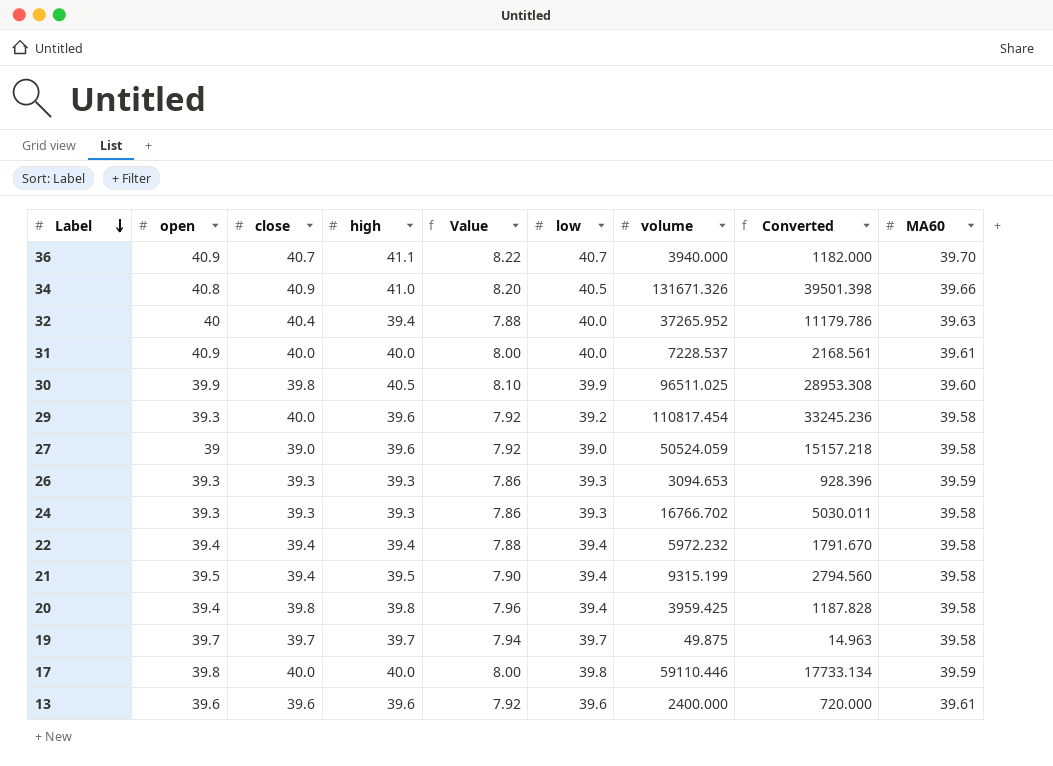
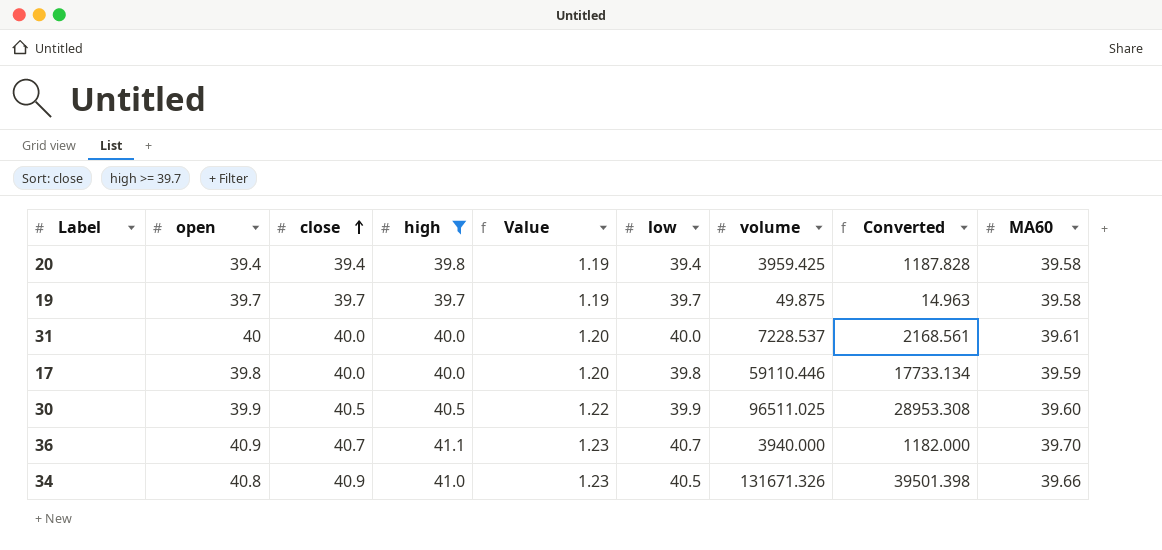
filter: none -> high >= 39.7
row order: Label descending -> close ascending
column Value | formula: [high] * 0.2 -> [high] * 0.03
20 | close: 39.8 -> 39.4
31 | open: 40.9 -> 40
30 | close: 39.8 -> 40.5

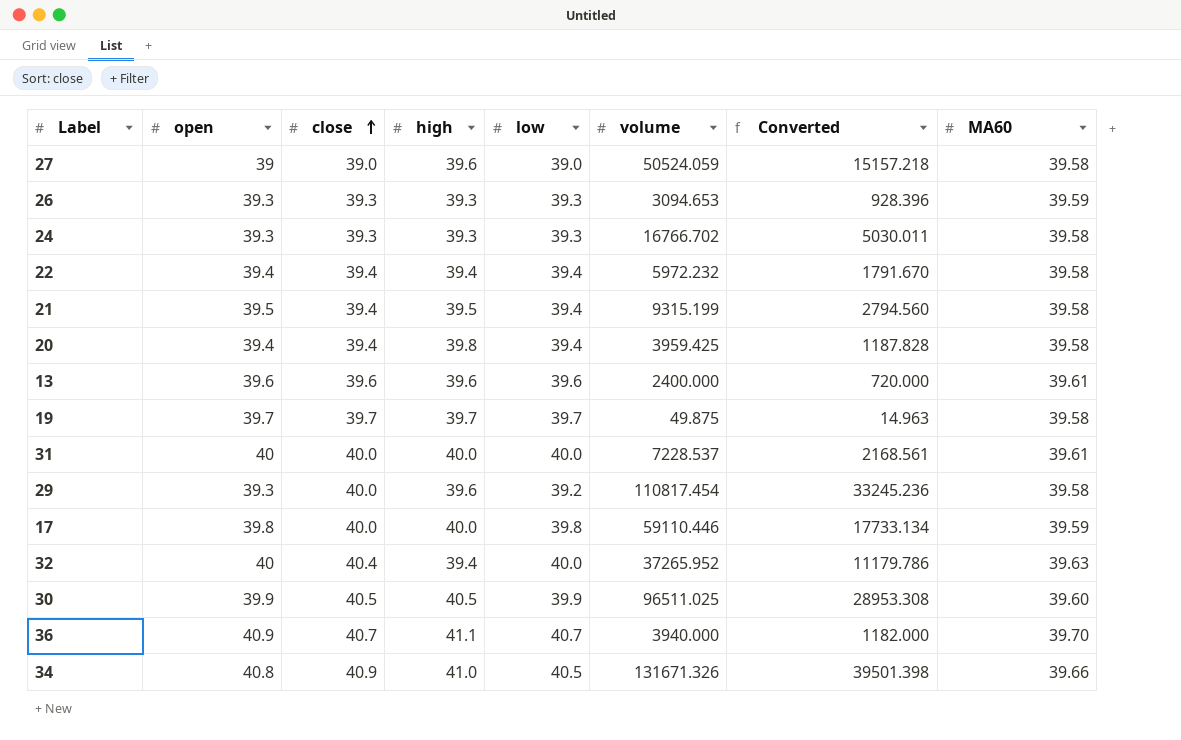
filter: high >= 39.7 -> none
column Value | formula: [high] * 0.03 -> none

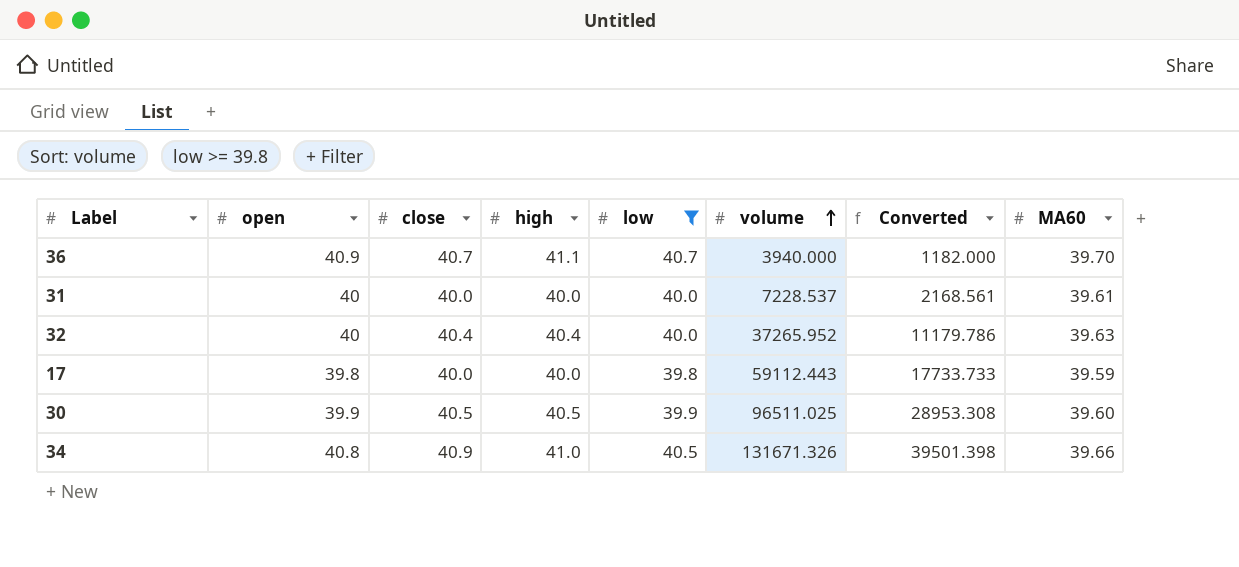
filter: none -> low >= 39.8
row order: close ascending -> volume ascending
32 | high: 39.4 -> 40.4
17 | volume: 59110.446 -> 59112.443
17 | Converted: 17733.134 -> 17733.733

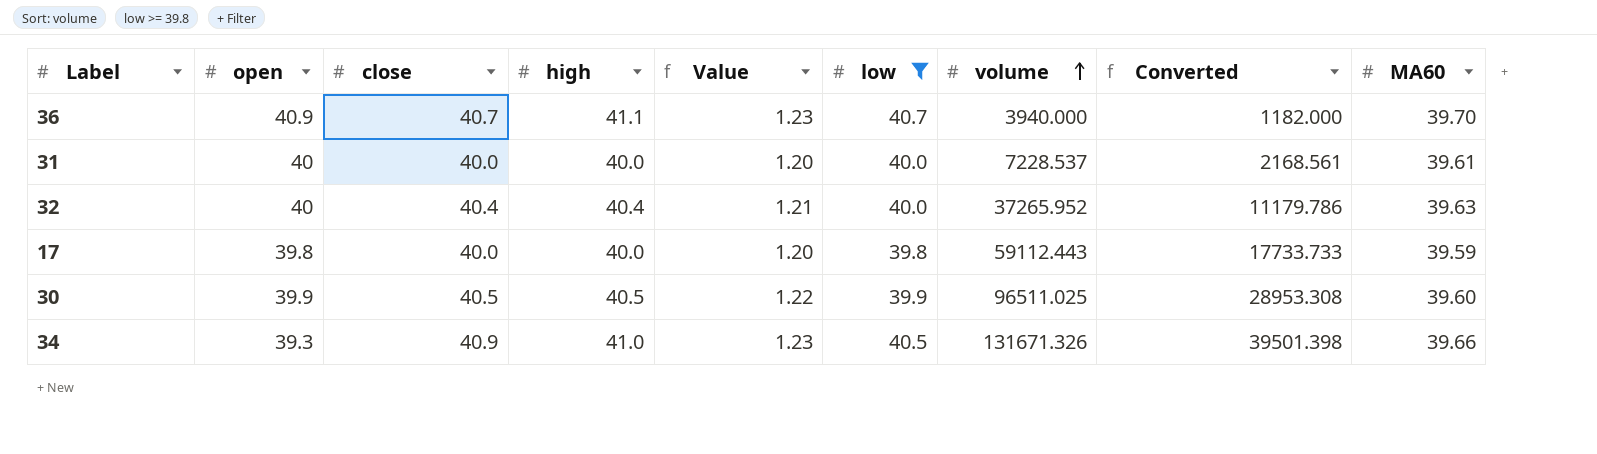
column Value | formula: none -> [high] * 0.03
34 | open: 40.8 -> 39.3

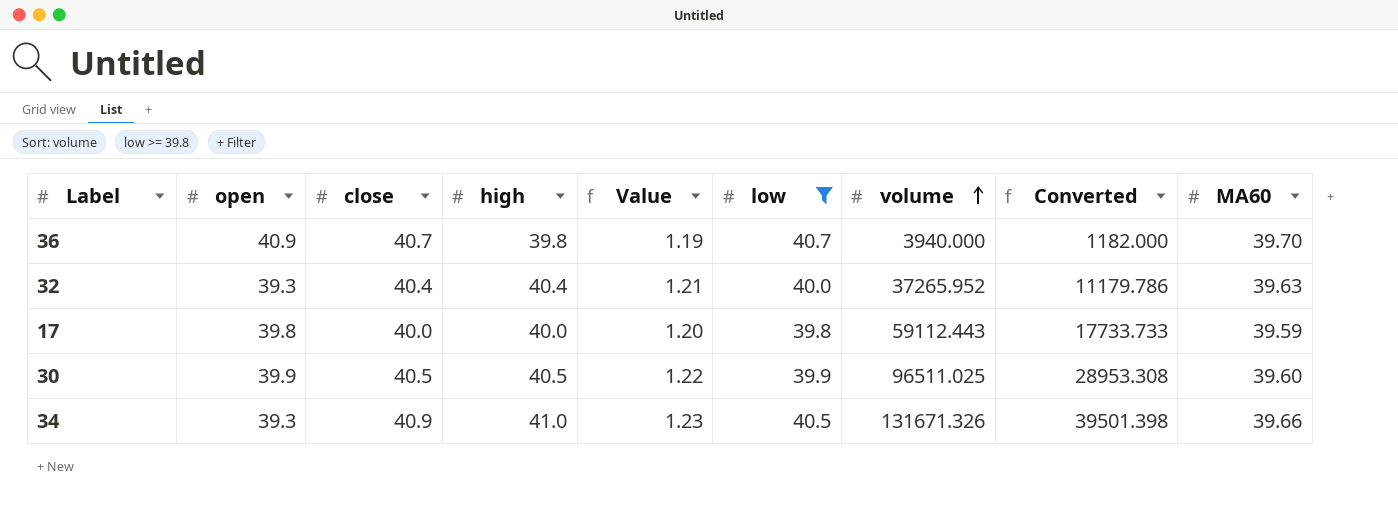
row 31: 40 | 40.0 | 40.0 | 1.20 | 40.0 | 7228.537 | 2168.561 | 39.61 -> none
36 | high: 41.1 -> 39.8
36 | Value: 1.23 -> 1.19
32 | open: 40 -> 39.3

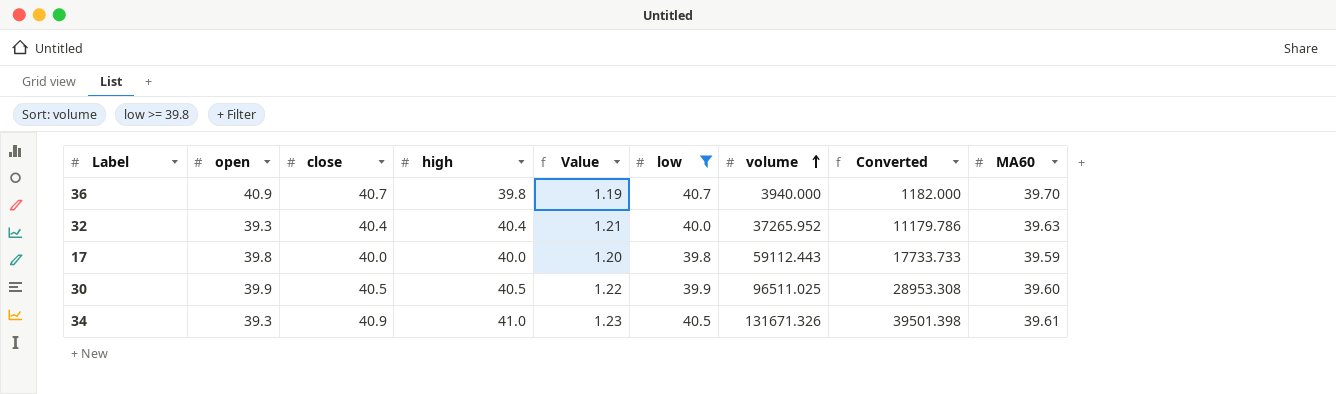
34 | MA60: 39.66 -> 39.61

